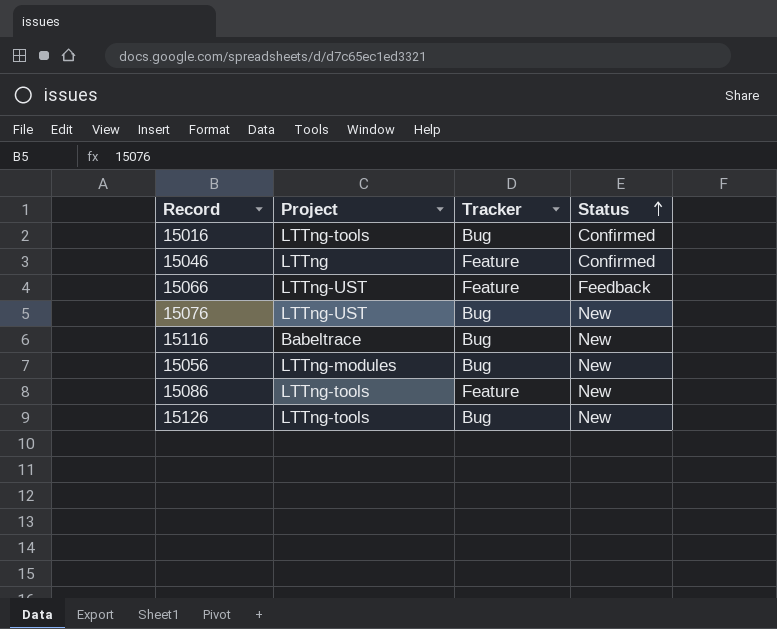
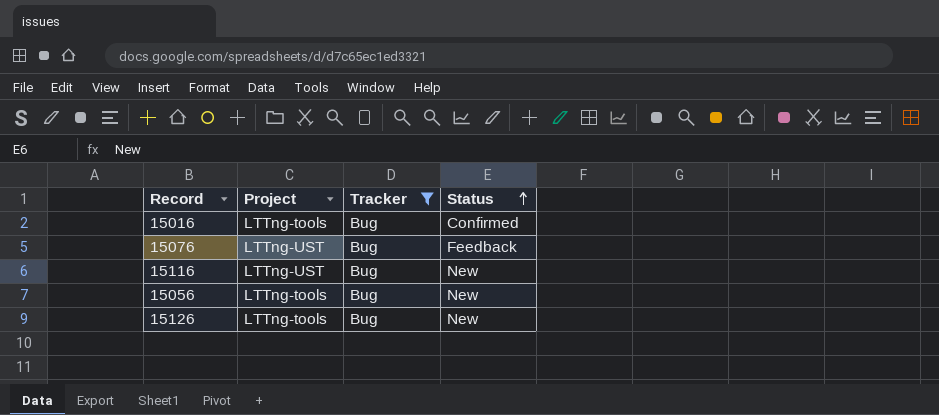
filter: none -> Tracker = Bug
15076 | Status: New -> Feedback
15116 | Project: Babeltrace -> LTTng-UST
15056 | Project: LTTng-modules -> LTTng-tools

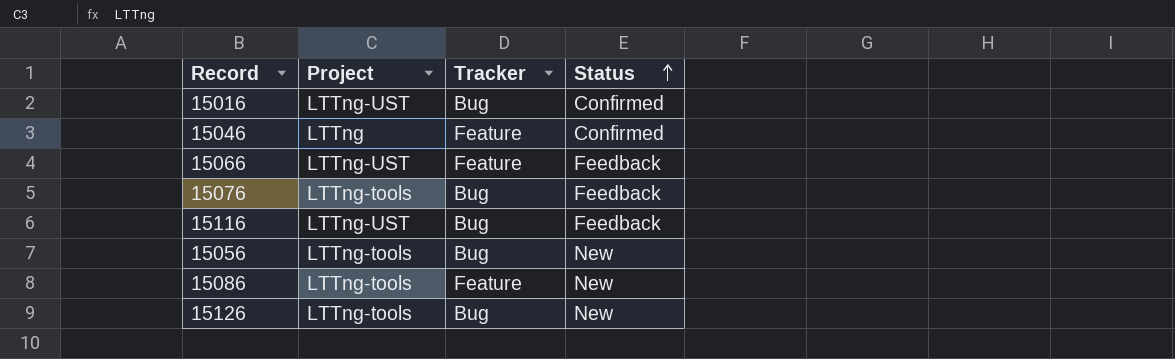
filter: Tracker = Bug -> none
15016 | Project: LTTng-tools -> LTTng-UST
15076 | Project: LTTng-UST -> LTTng-tools
15116 | Status: New -> Feedback

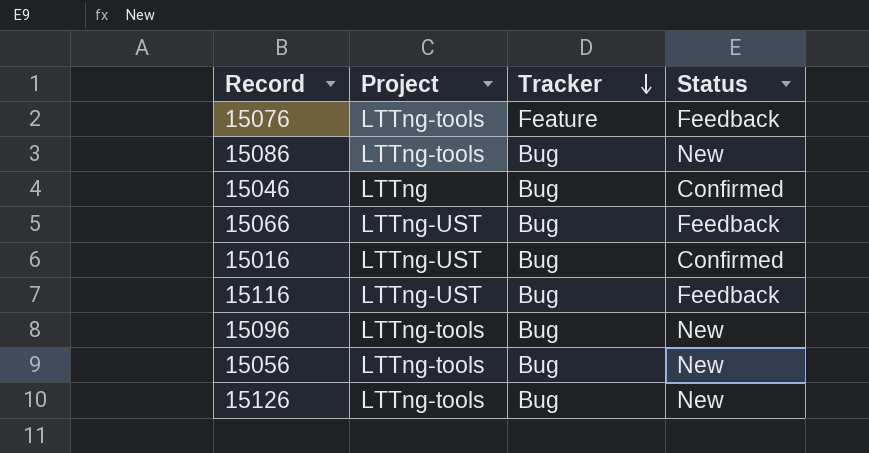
row order: Status ascending -> Tracker descending
15076 | Tracker: Bug -> Feature
15086 | Tracker: Feature -> Bug
15046 | Tracker: Feature -> Bug
15066 | Tracker: Feature -> Bug
row 15096: none -> LTTng-tools | Bug | New

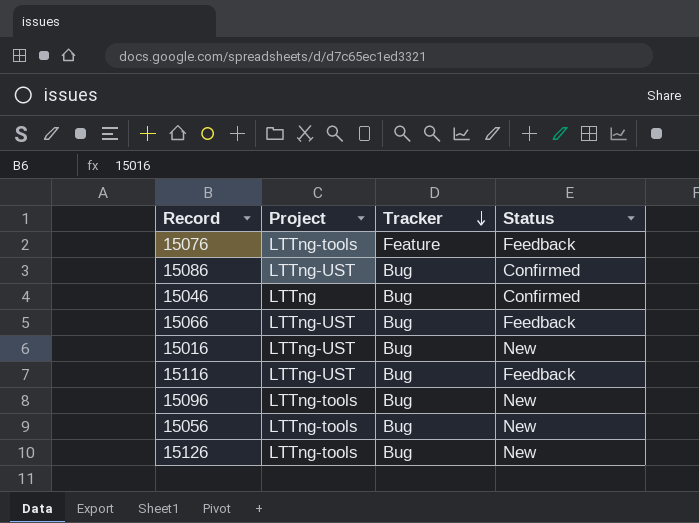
15086 | Project: LTTng-tools -> LTTng-UST
15086 | Status: New -> Confirmed
15016 | Status: Confirmed -> New

